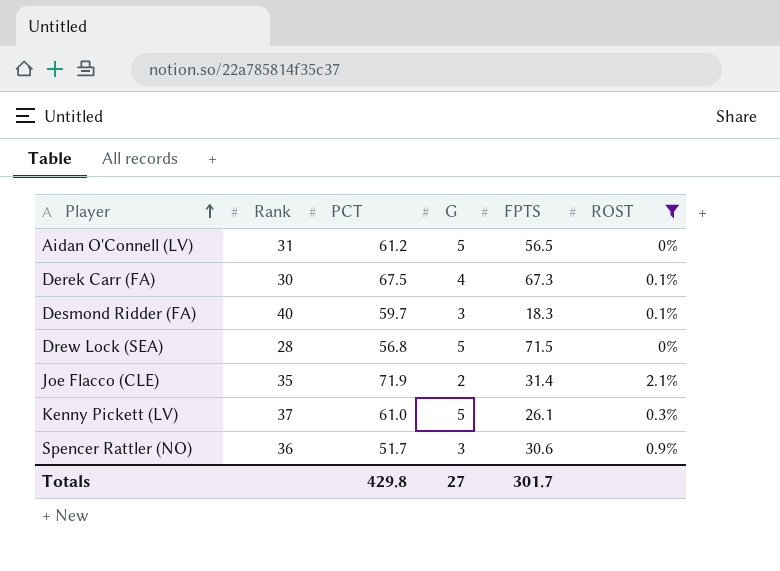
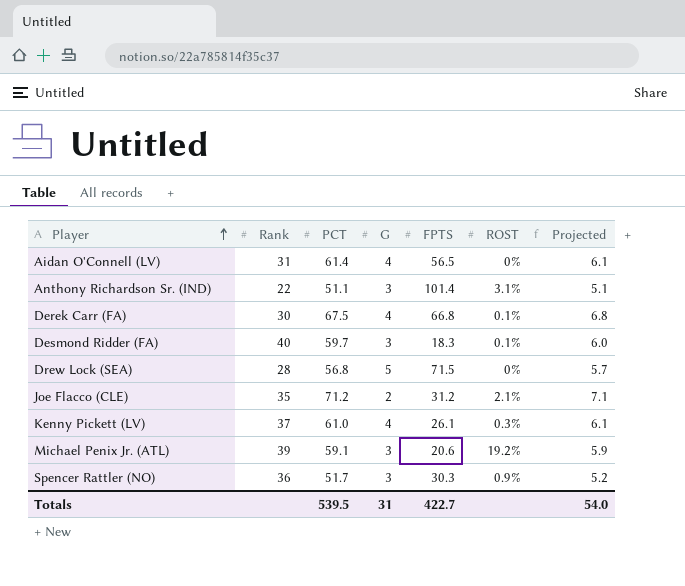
filter: ROST <= 2.1% -> none
column Projected | formula: none -> [PCT] * 0.1
Aidan O'Connell (LV) | PCT: 61.2 -> 61.4
Aidan O'Connell (LV) | G: 5 -> 4
Derek Carr (FA) | FPTS: 67.3 -> 66.8
Joe Flacco (CLE) | PCT: 71.9 -> 71.2
Joe Flacco (CLE) | FPTS: 31.4 -> 31.2
Kenny Pickett (LV) | G: 5 -> 4
Spencer Rattler (NO) | FPTS: 30.6 -> 30.3
Totals | PCT: 429.8 -> 539.5
Totals | G: 27 -> 31
Totals | FPTS: 301.7 -> 422.7

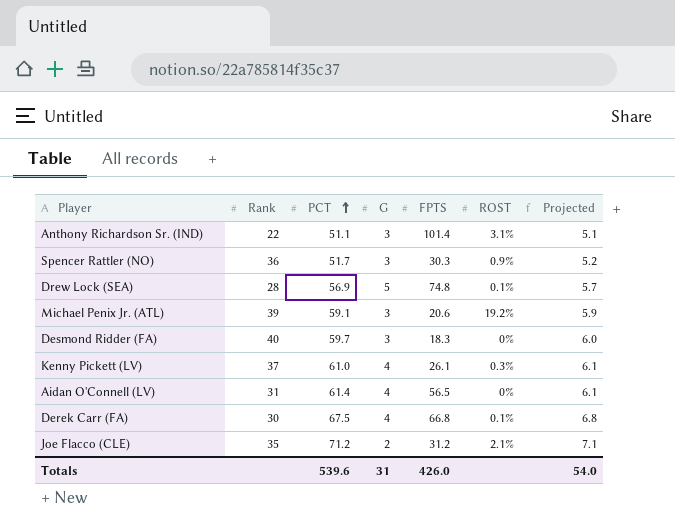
row order: Player ascending -> PCT ascending
Drew Lock (SEA) | PCT: 56.8 -> 56.9
Drew Lock (SEA) | FPTS: 71.5 -> 74.8
Drew Lock (SEA) | ROST: 0% -> 0.1%
Desmond Ridder (FA) | ROST: 0.1% -> 0%
Totals | PCT: 539.5 -> 539.6
Totals | FPTS: 422.7 -> 426.0

